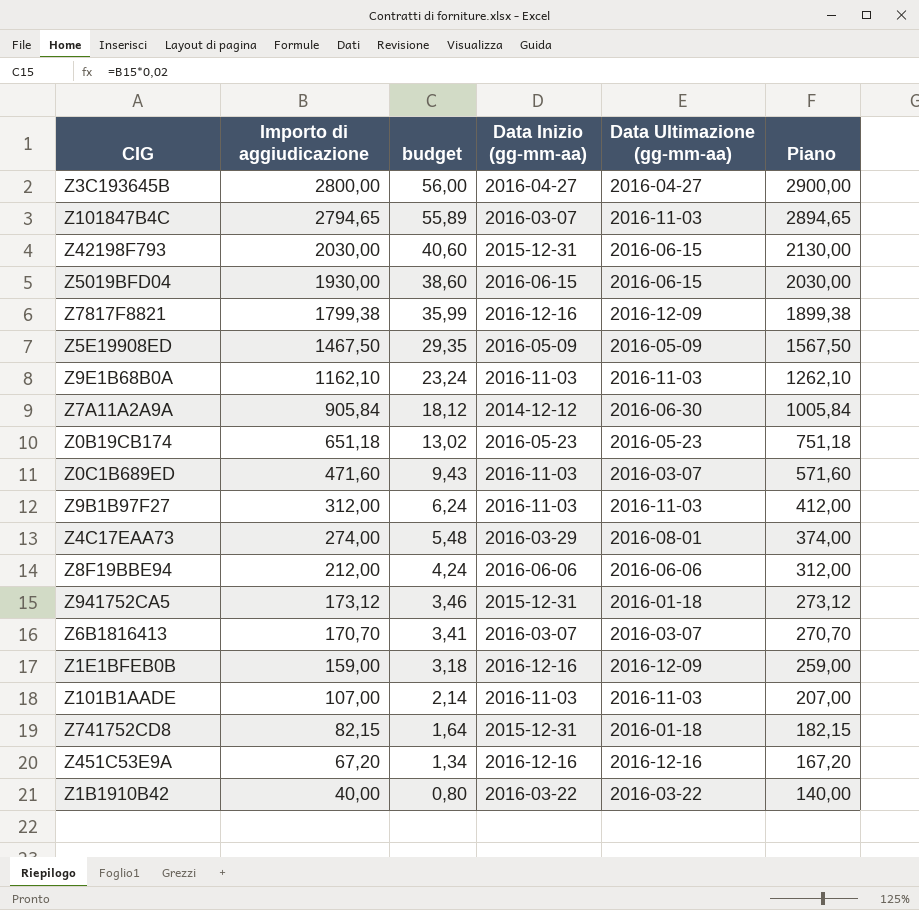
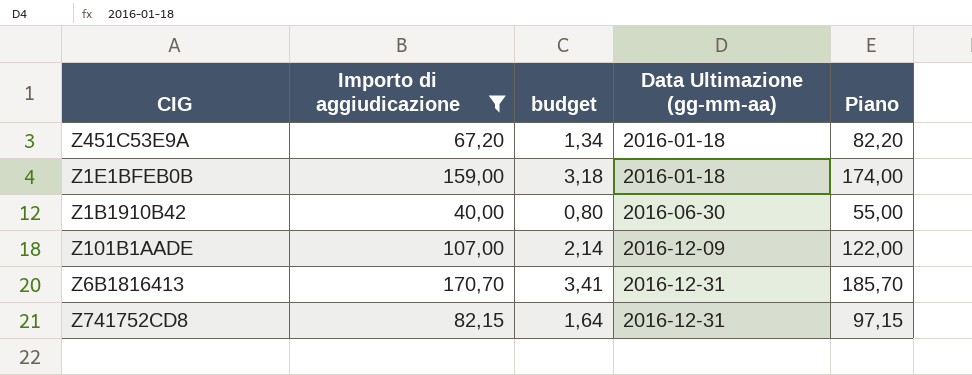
filter: none -> Importo di aggiudicazione <= 170,70
row order: Importo di aggiudicazione descending -> Data Ultimazione (gg-mm-aa) ascending
column Data Inizio (gg-mm-aa) | position: 4 -> none
column Piano | formula: [Importo di aggiudicazione] + 100 -> [Importo di aggiudicazione] + 15
Z451C53E9A | Data Ultimazione (gg-mm-aa): 2016-12-16 -> 2016-01-18
Z1E1BFEB0B | Data Ultimazione (gg-mm-aa): 2016-12-09 -> 2016-01-18
Z1B1910B42 | Data Ultimazione (gg-mm-aa): 2016-03-22 -> 2016-06-30
Z101B1AADE | Data Ultimazione (gg-mm-aa): 2016-11-03 -> 2016-12-09
Z6B1816413 | Data Ultimazione (gg-mm-aa): 2016-03-07 -> 2016-12-31
Z741752CD8 | Data Ultimazione (gg-mm-aa): 2016-01-18 -> 2016-12-31

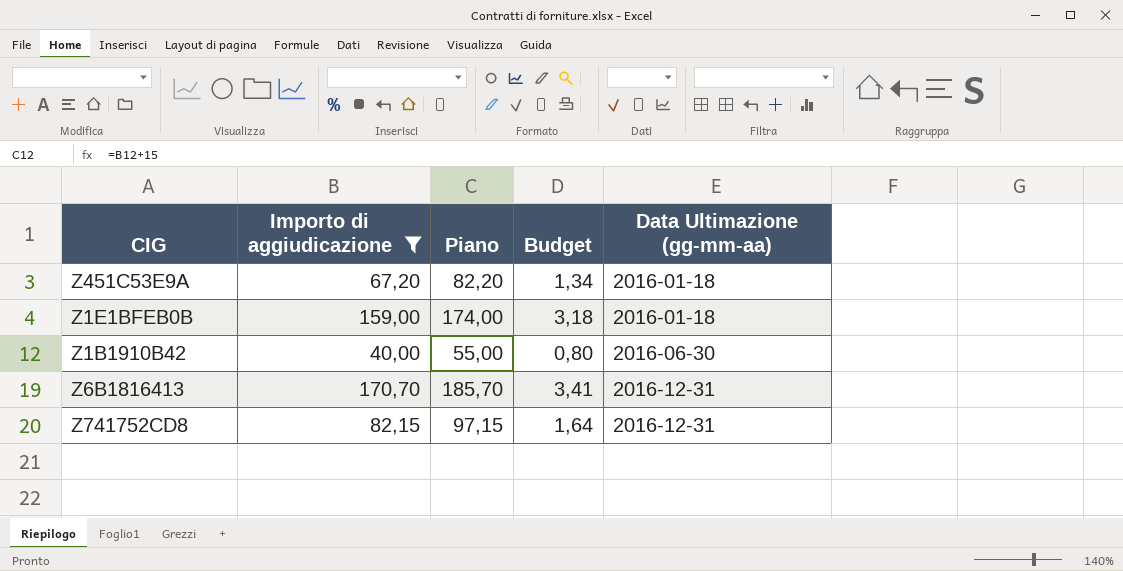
column Piano | position: 5 -> 3
column name: budget -> Budget
row Z101B1AADE: 107,00 | 2,14 | 2016-12-09 | 122,00 -> none

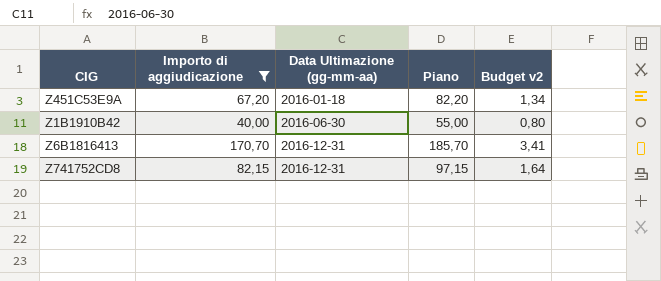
column Data Ultimazione (gg-mm-aa) | position: 5 -> 3
column name: Budget -> Budget v2
row Z1E1BFEB0B: 159,00 | 174,00 | 3,18 | 2016-01-18 -> none

